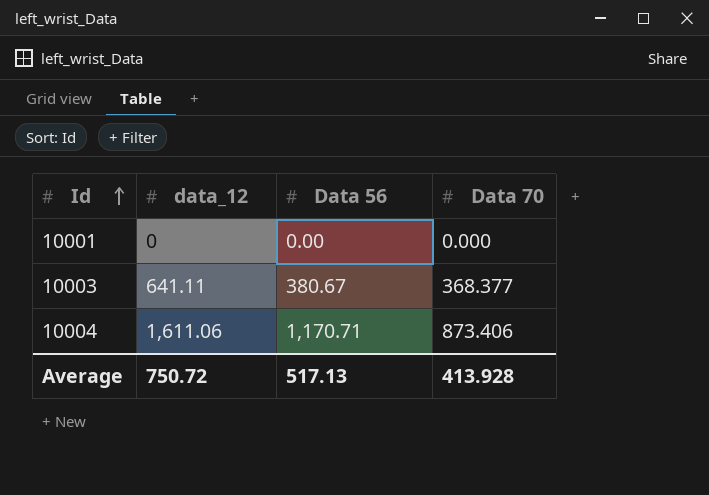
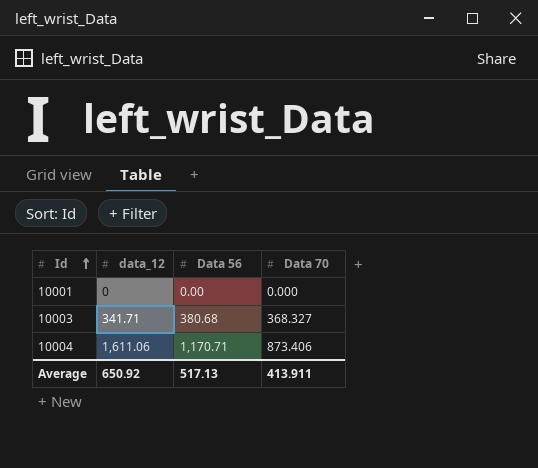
10003 | data_12: 641.11 -> 341.71
10003 | Data 56: 380.67 -> 380.68
10003 | Data 70: 368.377 -> 368.327
Average | data_12: 750.72 -> 650.92
Average | Data 70: 413.928 -> 413.911

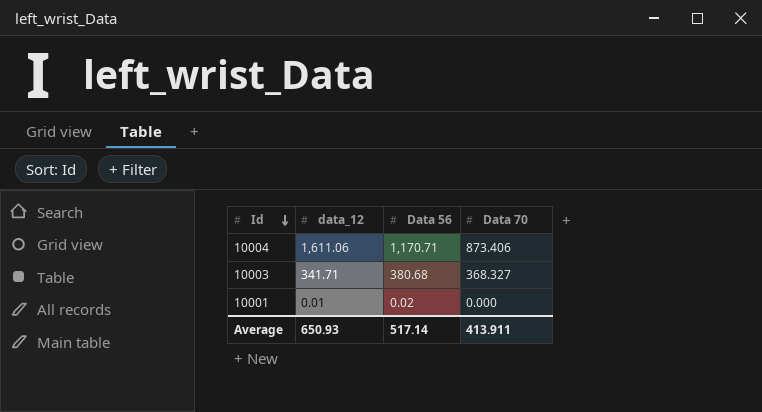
row order: Id ascending -> Id descending
10001 | data_12: 0 -> 0.01
10001 | Data 56: 0.00 -> 0.02
Average | data_12: 650.92 -> 650.93
Average | Data 56: 517.13 -> 517.14

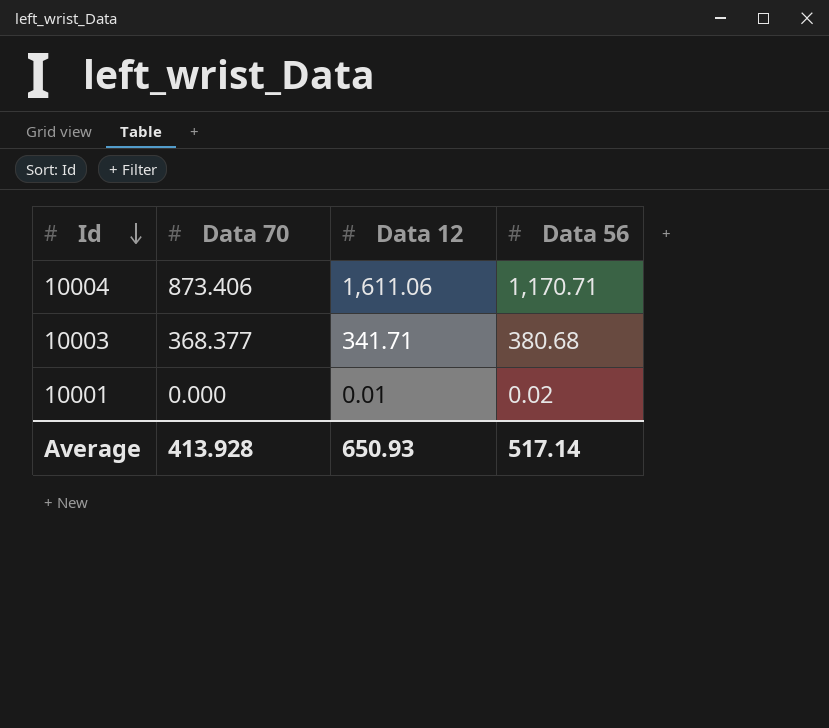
column Data 70 | position: 4 -> 2
column name: data_12 -> Data 12
10003 | Data 70: 368.327 -> 368.377
Average | Data 70: 413.911 -> 413.928

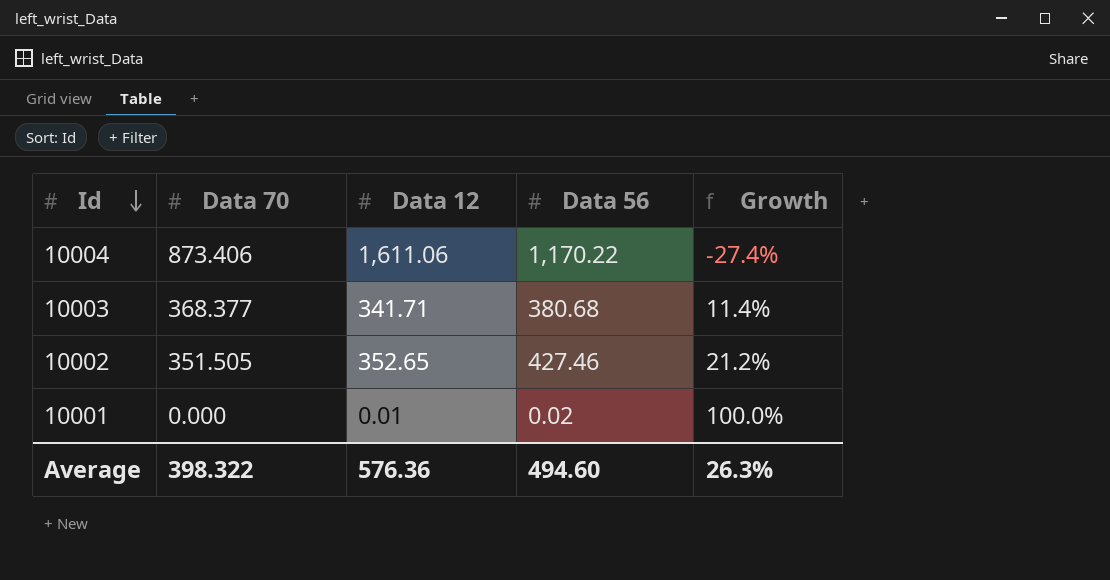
column Growth | formula: none -> ([Data 56] - [Data 12]) / [Data 12]
10004 | Data 56: 1,170.71 -> 1,170.22
row 10002: none -> 351.505 | 352.65 | 427.46 | 21.2%
Average | Data 70: 413.928 -> 398.322
Average | Data 12: 650.93 -> 576.36
Average | Data 56: 517.14 -> 494.60

